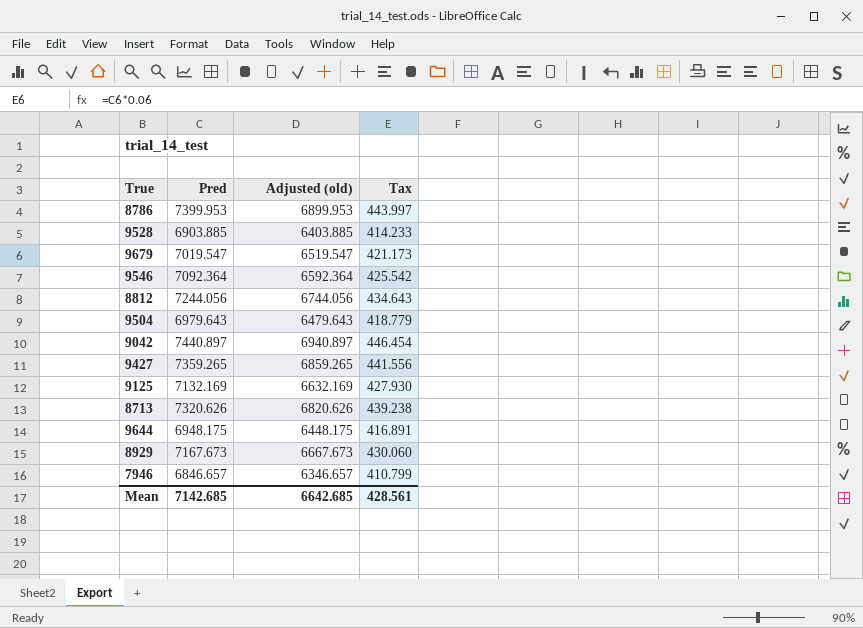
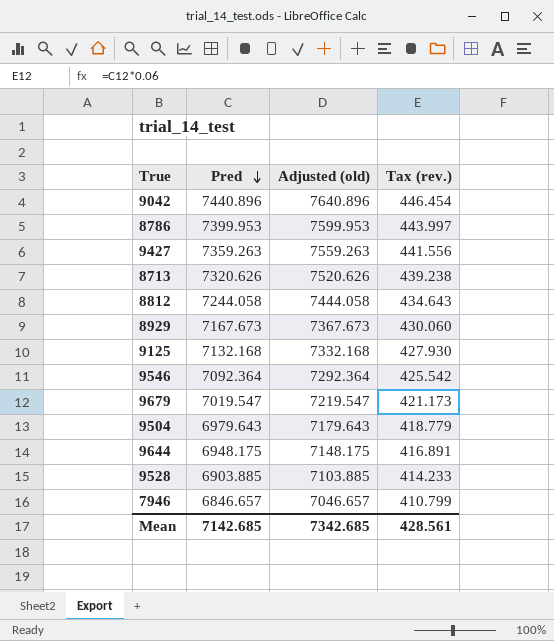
row order: none -> Pred descending
column Adjusted (old) | formula: [Pred] - 500 -> [Pred] + 200
column name: Tax -> Tax (rev.)
9042 | Pred: 7440.897 -> 7440.896
9427 | Pred: 7359.265 -> 7359.263
8812 | Pred: 7244.056 -> 7244.058
9125 | Pred: 7132.169 -> 7132.168
Mean | Adjusted (old): 6642.685 -> 7342.685

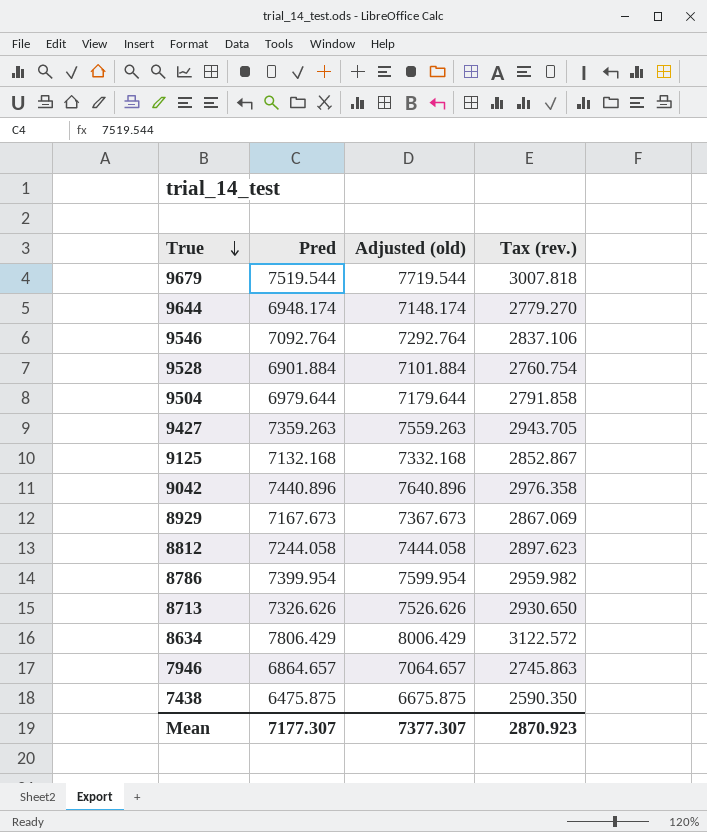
row order: Pred descending -> True descending
column Tax (rev.) | formula: [Pred] * 0.06 -> [Pred] * 0.4
9679 | Pred: 7019.547 -> 7519.544
9679 | Adjusted (old): 7219.547 -> 7719.544
9644 | Pred: 6948.175 -> 6948.174
9644 | Adjusted (old): 7148.175 -> 7148.174
9546 | Pred: 7092.364 -> 7092.764
9546 | Adjusted (old): 7292.364 -> 7292.764
9528 | Pred: 6903.885 -> 6901.884
9528 | Adjusted (old): 7103.885 -> 7101.884
9504 | Pred: 6979.643 -> 6979.644
9504 | Adjusted (old): 7179.643 -> 7179.644
8786 | Pred: 7399.953 -> 7399.954
8786 | Adjusted (old): 7599.953 -> 7599.954
8713 | Pred: 7320.626 -> 7326.626
8713 | Adjusted (old): 7520.626 -> 7526.626
row 8634: none -> 7806.429 | 8006.429 | 3122.572
7946 | Pred: 6846.657 -> 6864.657
7946 | Adjusted (old): 7046.657 -> 7064.657
row 7438: none -> 6475.875 | 6675.875 | 2590.350
Mean | Pred: 7142.685 -> 7177.307
Mean | Adjusted (old): 7342.685 -> 7377.307
Mean | Tax (rev.): 428.561 -> 2870.923

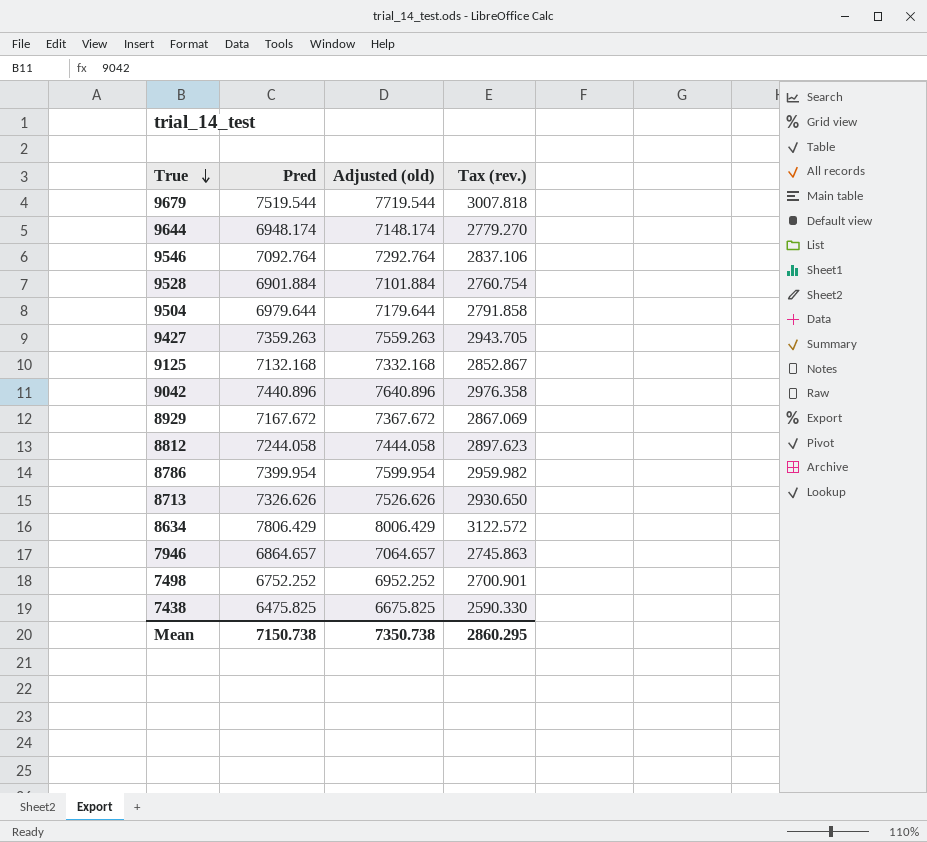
8929 | Pred: 7167.673 -> 7167.672
8929 | Adjusted (old): 7367.673 -> 7367.672
row 7498: none -> 6752.252 | 6952.252 | 2700.901
7438 | Pred: 6475.875 -> 6475.825
7438 | Adjusted (old): 6675.875 -> 6675.825
7438 | Tax (rev.): 2590.350 -> 2590.330
Mean | Pred: 7177.307 -> 7150.738
Mean | Adjusted (old): 7377.307 -> 7350.738
Mean | Tax (rev.): 2870.923 -> 2860.295

